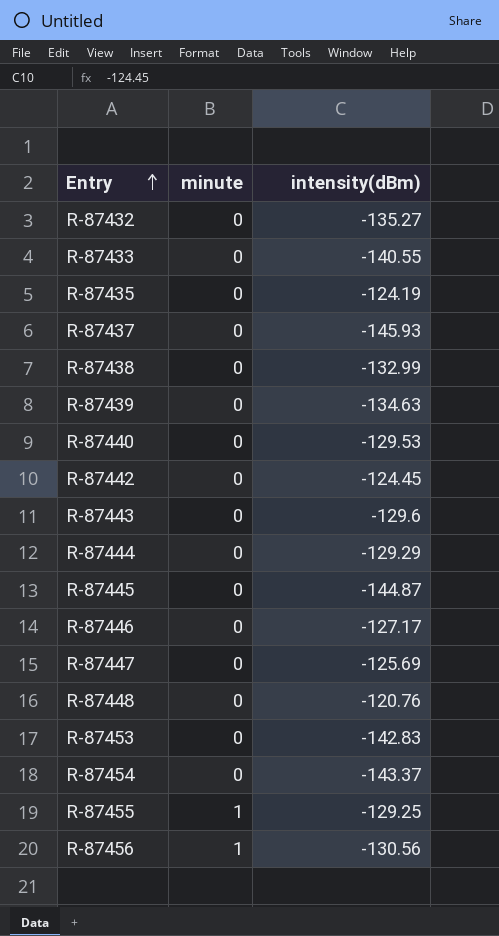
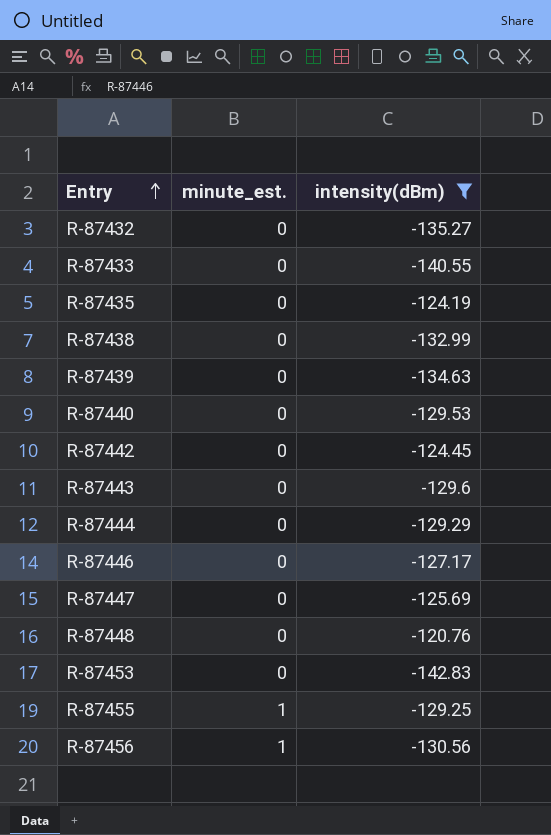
filter: none -> intensity(dBm) >= -142.83
column name: minute -> minute_est.

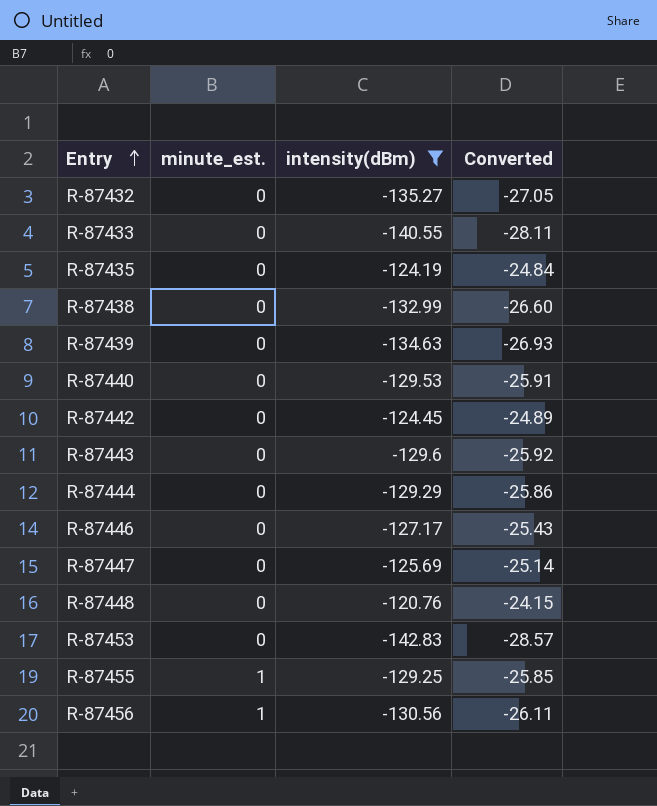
column Converted | formula: none -> [intensity(dBm)] * 0.2

